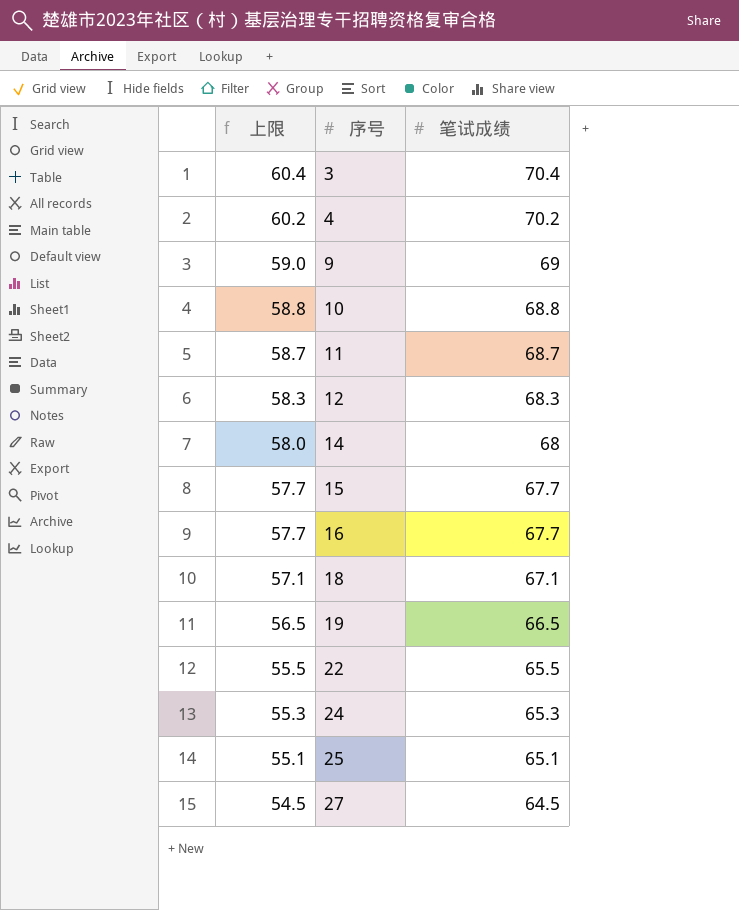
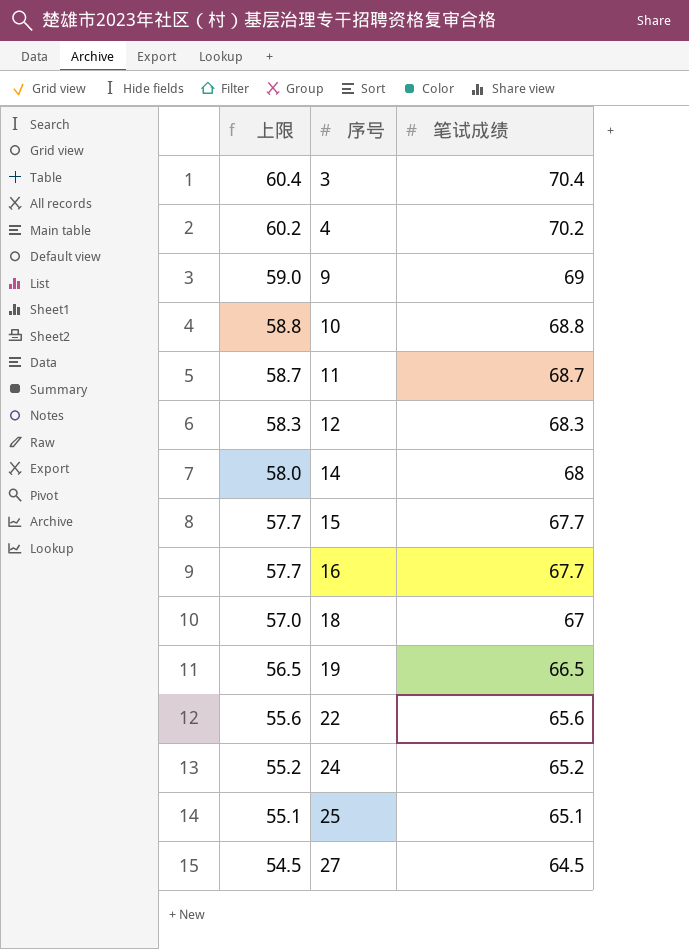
18 | 上限: 57.1 -> 57.0
18 | 笔试成绩: 67.1 -> 67
22 | 上限: 55.5 -> 55.6
22 | 笔试成绩: 65.5 -> 65.6
24 | 上限: 55.3 -> 55.2
24 | 笔试成绩: 65.3 -> 65.2

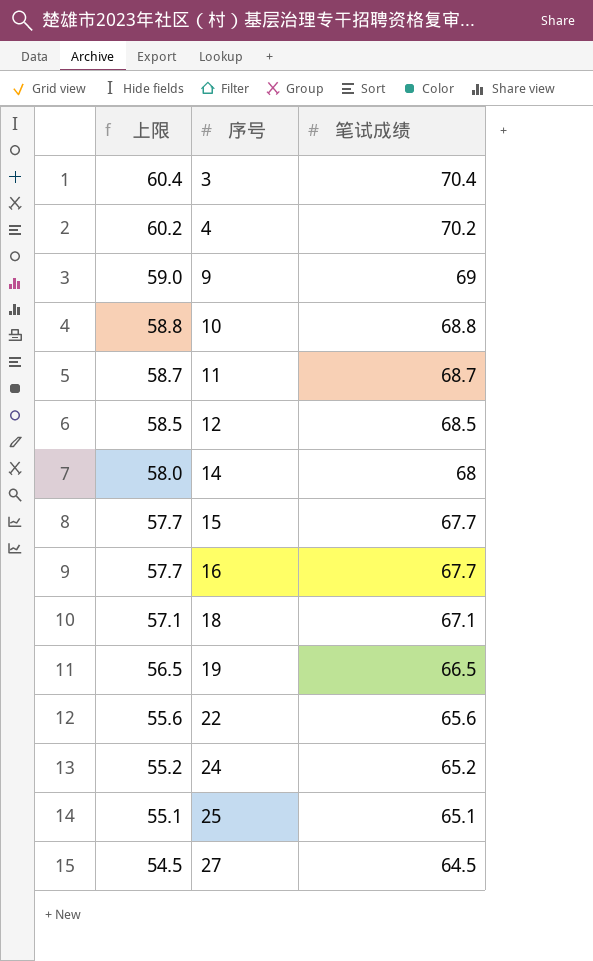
12 | 上限: 58.3 -> 58.5
12 | 笔试成绩: 68.3 -> 68.5
18 | 上限: 57.0 -> 57.1
18 | 笔试成绩: 67 -> 67.1

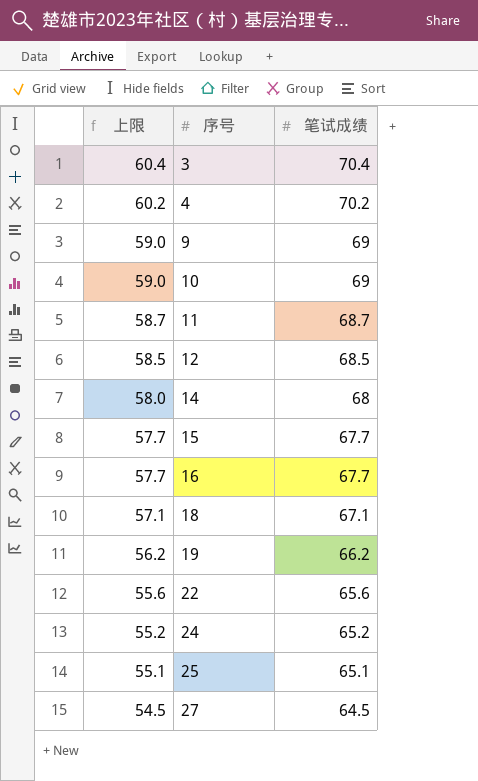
10 | 上限: 58.8 -> 59.0
10 | 笔试成绩: 68.8 -> 69
19 | 上限: 56.5 -> 56.2
19 | 笔试成绩: 66.5 -> 66.2

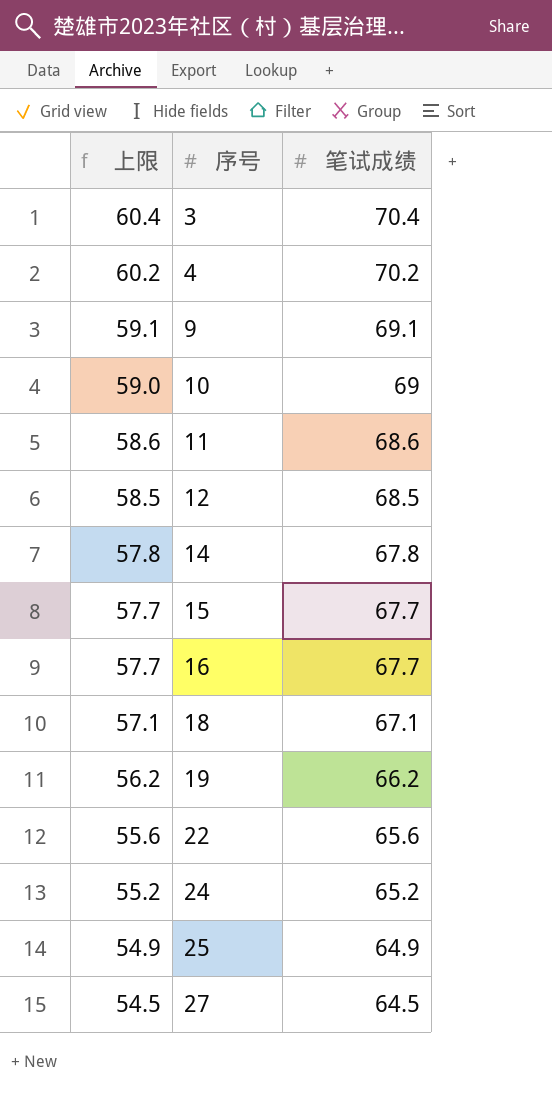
9 | 上限: 59.0 -> 59.1
9 | 笔试成绩: 69 -> 69.1
11 | 上限: 58.7 -> 58.6
11 | 笔试成绩: 68.7 -> 68.6
14 | 上限: 58.0 -> 57.8
14 | 笔试成绩: 68 -> 67.8
25 | 上限: 55.1 -> 54.9
25 | 笔试成绩: 65.1 -> 64.9

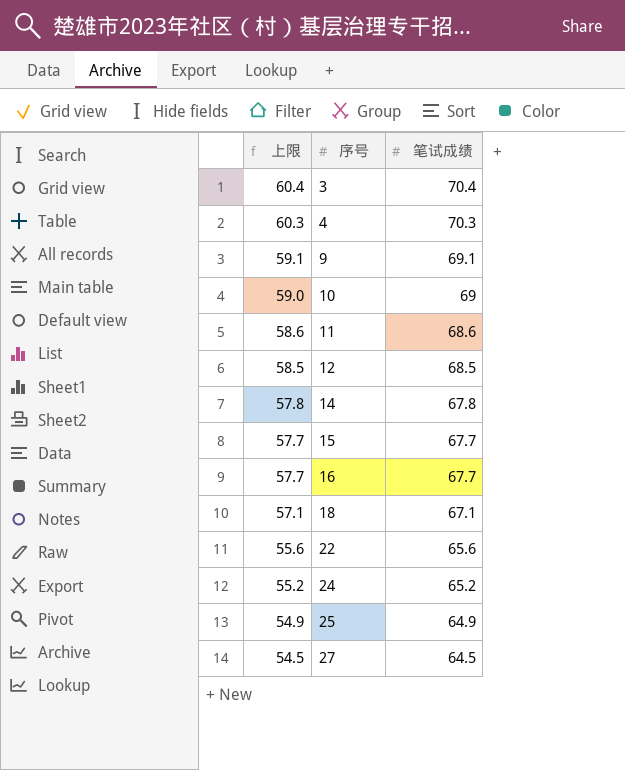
row 19: 56.2 | 66.2 -> none
4 | 上限: 60.2 -> 60.3
4 | 笔试成绩: 70.2 -> 70.3

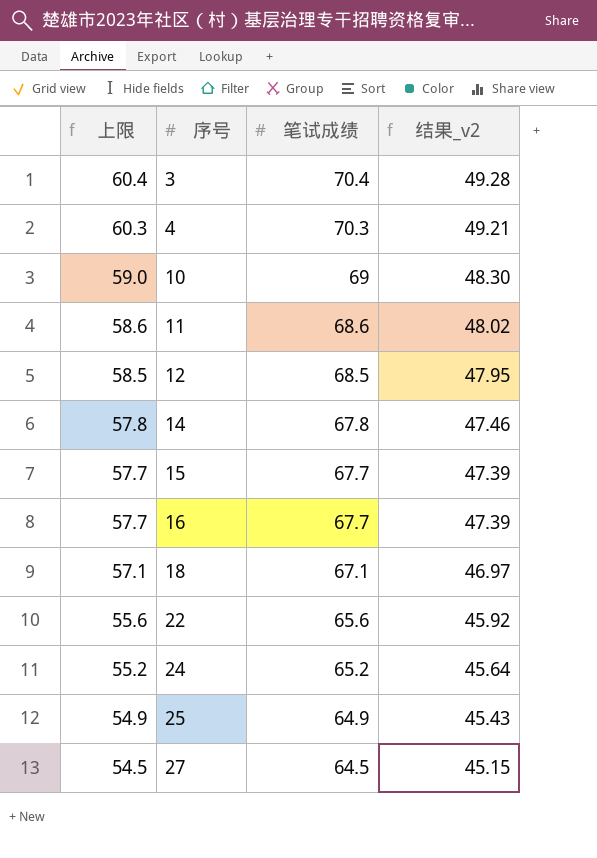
column 结果_v2 | formula: none -> [笔试成绩] * 0.7
row 9: 59.1 | 69.1 -> none

